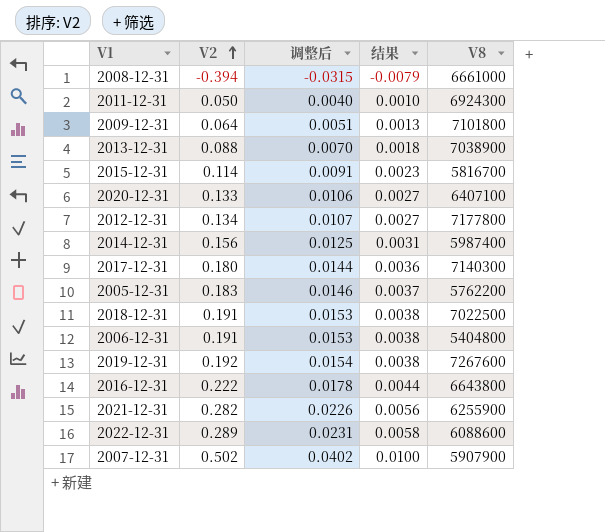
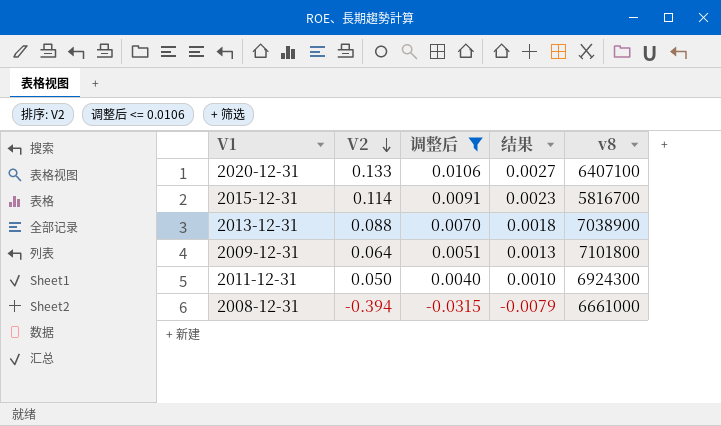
filter: none -> 调整后 <= 0.0106
row order: V2 ascending -> V2 descending
column name: V8 -> v8

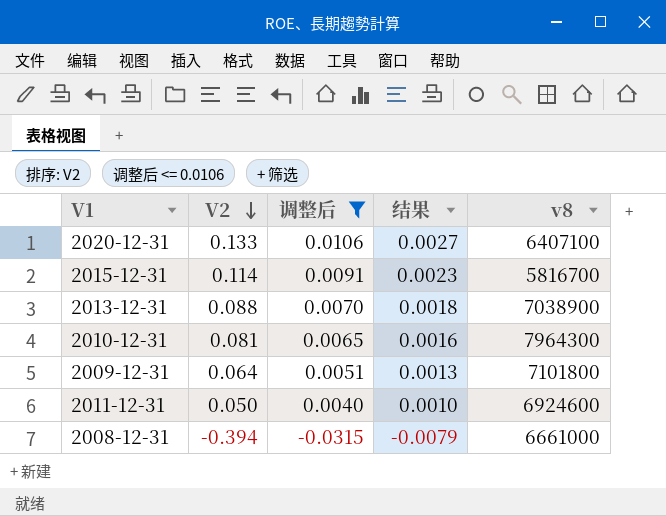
row 2010-12-31: none -> 0.081 | 0.0065 | 0.0016 | 7964300
2011-12-31 | v8: 6924300 -> 6924600

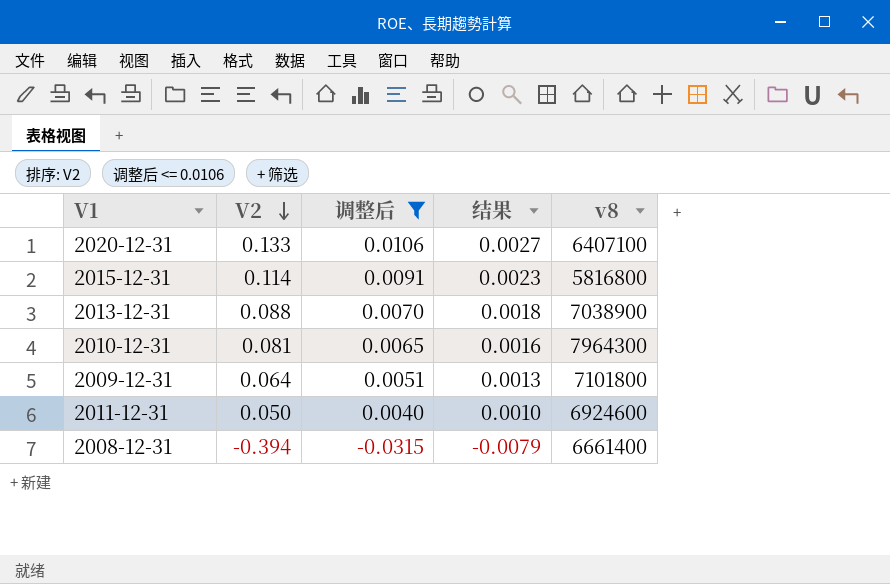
2015-12-31 | v8: 5816700 -> 5816800
2008-12-31 | v8: 6661000 -> 6661400

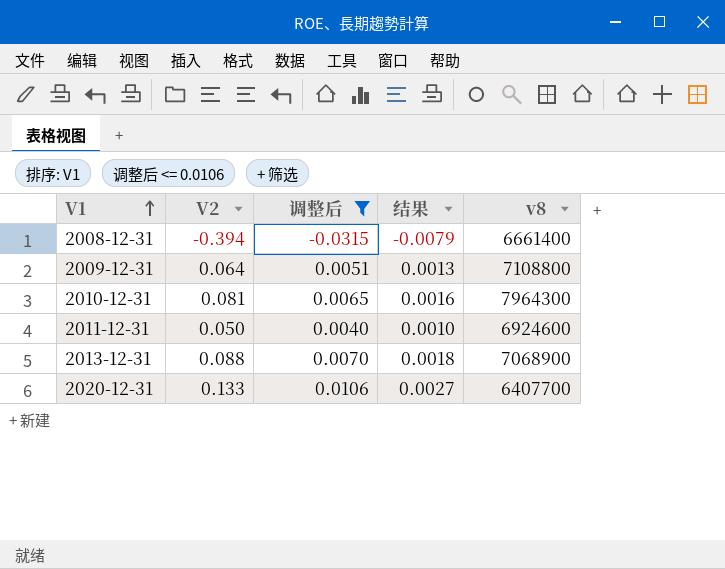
row order: V2 descending -> V1 ascending
row 2015-12-31: 0.114 | 0.0091 | 0.0023 | 5816800 -> none
2009-12-31 | v8: 7101800 -> 7108800
2013-12-31 | v8: 7038900 -> 7068900
2020-12-31 | v8: 6407100 -> 6407700

